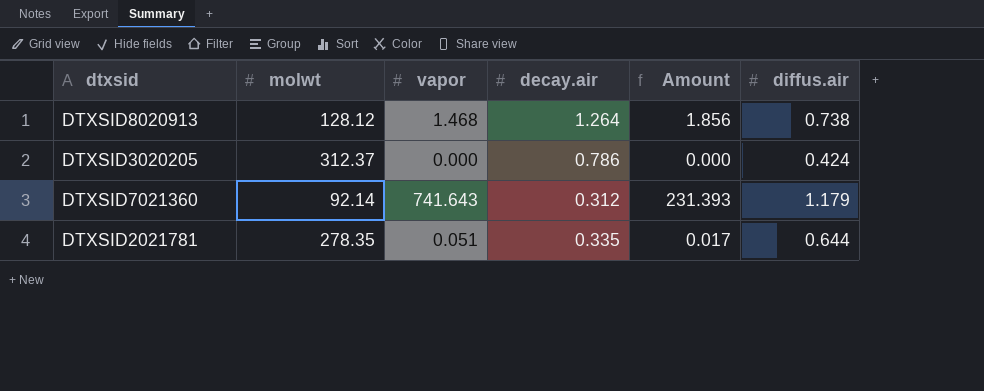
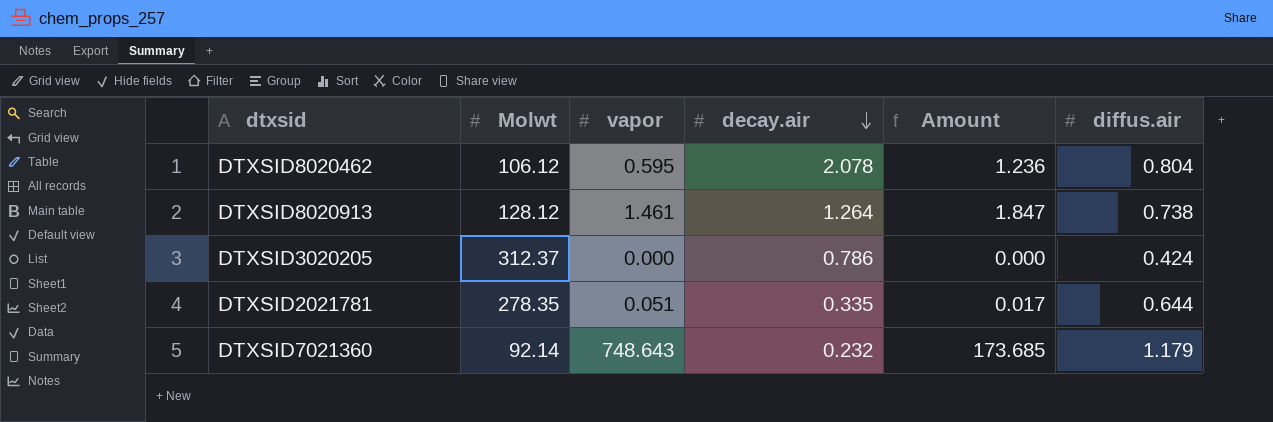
row order: none -> decay.air descending
column name: molwt -> Molwt
row DTXSID8020462: none -> 106.12 | 0.595 | 2.078 | 1.236 | 0.804
DTXSID8020913 | vapor: 1.468 -> 1.461
DTXSID8020913 | Amount: 1.856 -> 1.847
DTXSID7021360 | vapor: 741.643 -> 748.643
DTXSID7021360 | decay.air: 0.312 -> 0.232
DTXSID7021360 | Amount: 231.393 -> 173.685

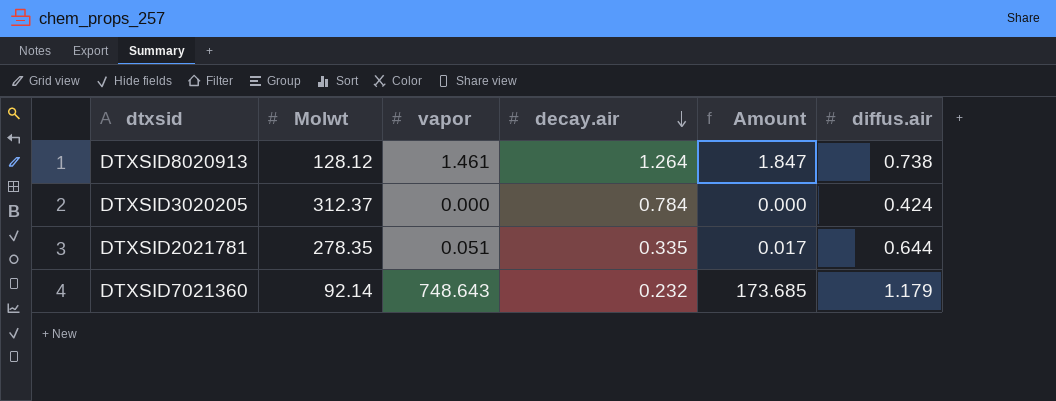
row DTXSID8020462: 106.12 | 0.595 | 2.078 | 1.236 | 0.804 -> none
DTXSID3020205 | decay.air: 0.786 -> 0.784

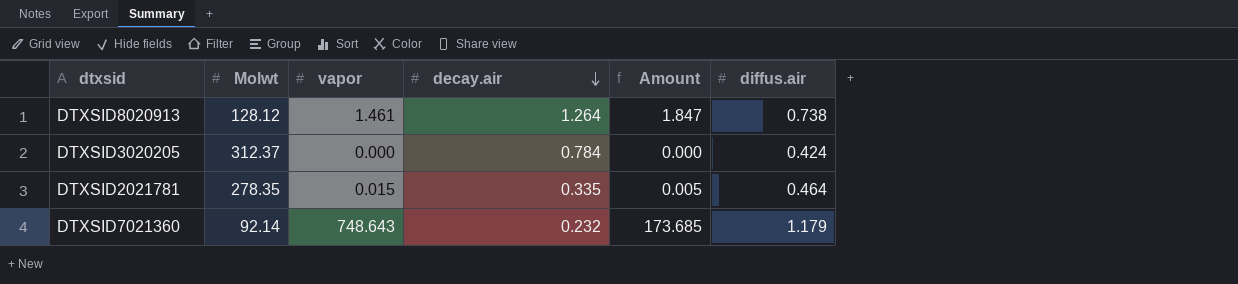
DTXSID2021781 | vapor: 0.051 -> 0.015
DTXSID2021781 | Amount: 0.017 -> 0.005
DTXSID2021781 | diffus.air: 0.644 -> 0.464

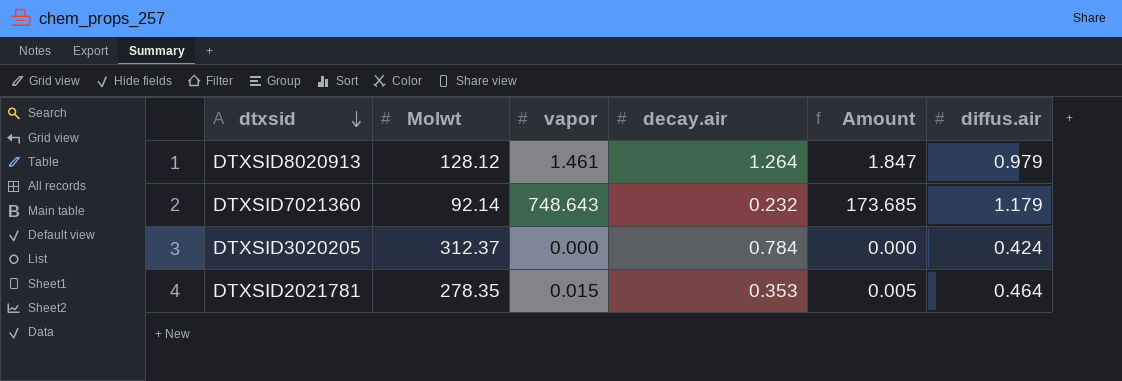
row order: decay.air descending -> dtxsid descending
DTXSID8020913 | diffus.air: 0.738 -> 0.979
DTXSID2021781 | decay.air: 0.335 -> 0.353

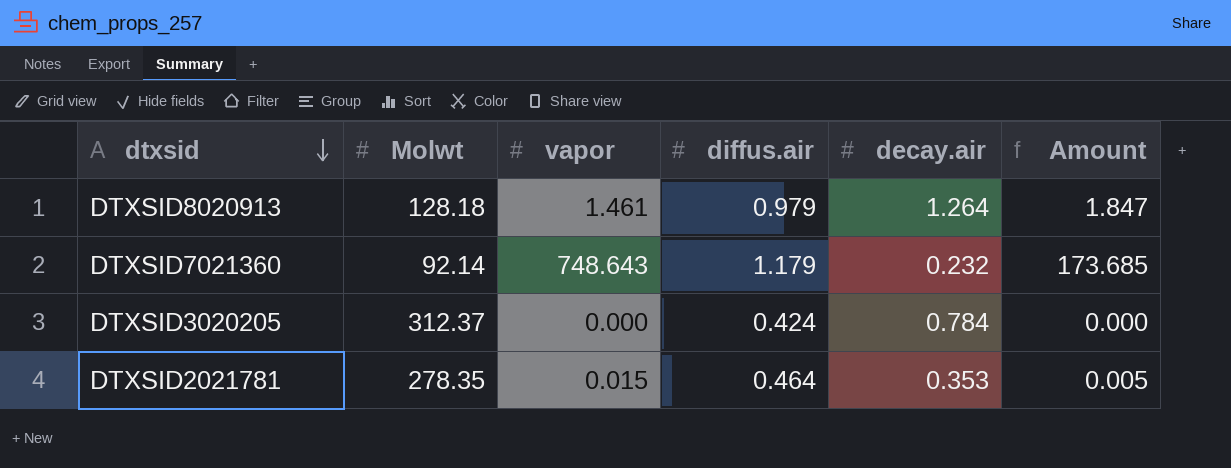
column diffus.air | position: 6 -> 4
DTXSID8020913 | Molwt: 128.12 -> 128.18

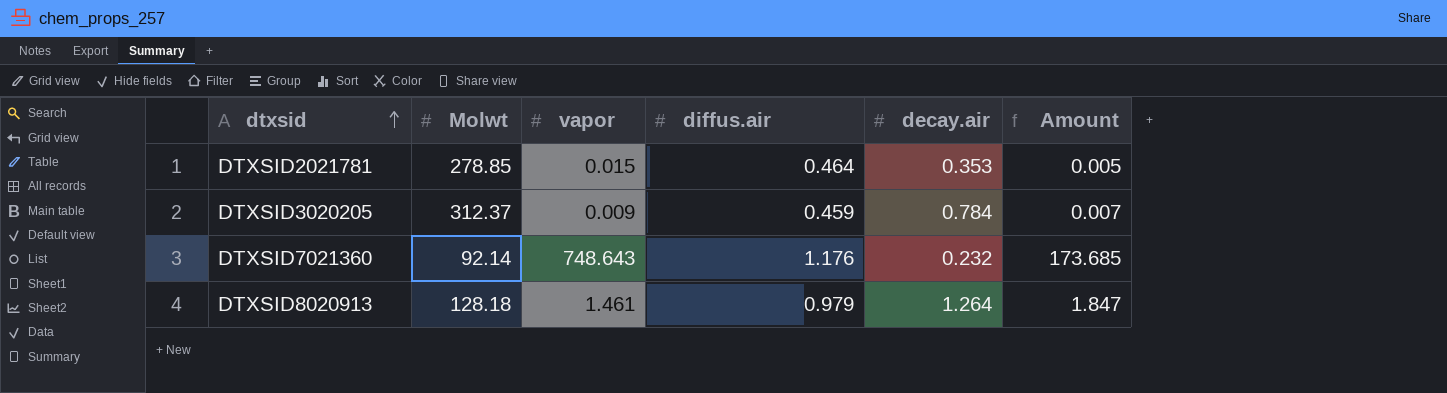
row order: dtxsid descending -> dtxsid ascending
DTXSID2021781 | Molwt: 278.35 -> 278.85
DTXSID3020205 | vapor: 0.000 -> 0.009
DTXSID3020205 | diffus.air: 0.424 -> 0.459
DTXSID3020205 | Amount: 0.000 -> 0.007
DTXSID7021360 | diffus.air: 1.179 -> 1.176

